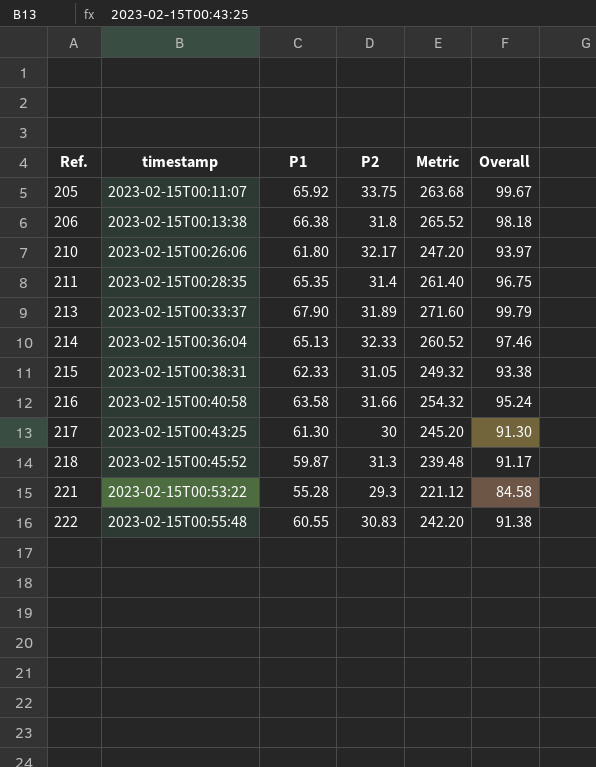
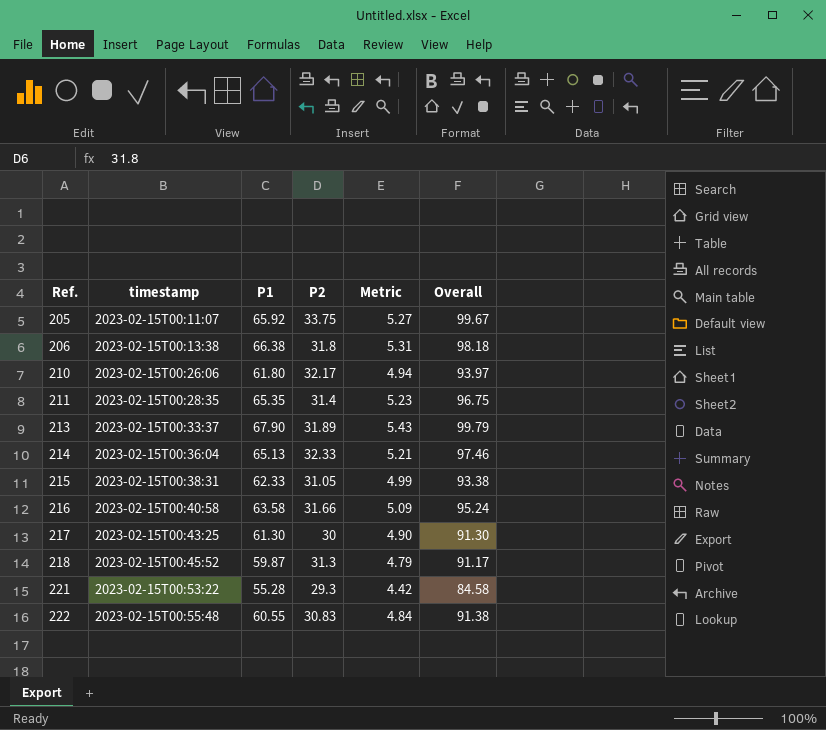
column Metric | formula: [P1] * 4 -> [P1] * 0.08

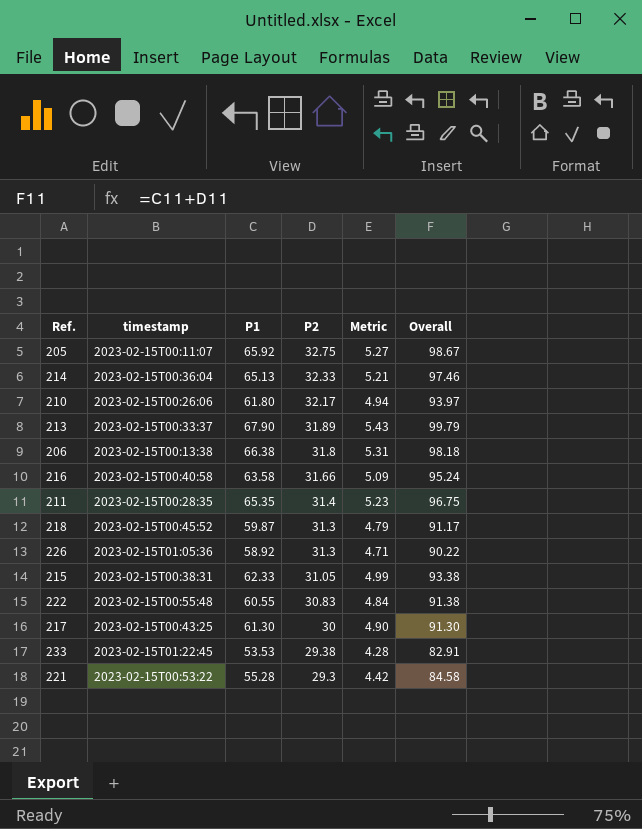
row order: Ref. ascending -> P2 descending
205 | P2: 33.75 -> 32.75
205 | Overall: 99.67 -> 98.67
row 226: none -> 2023-02-15T01:05:36 | 58.92 | 31.3 | 4.71 | 90.22
row 233: none -> 2023-02-15T01:22:45 | 53.53 | 29.38 | 4.28 | 82.91

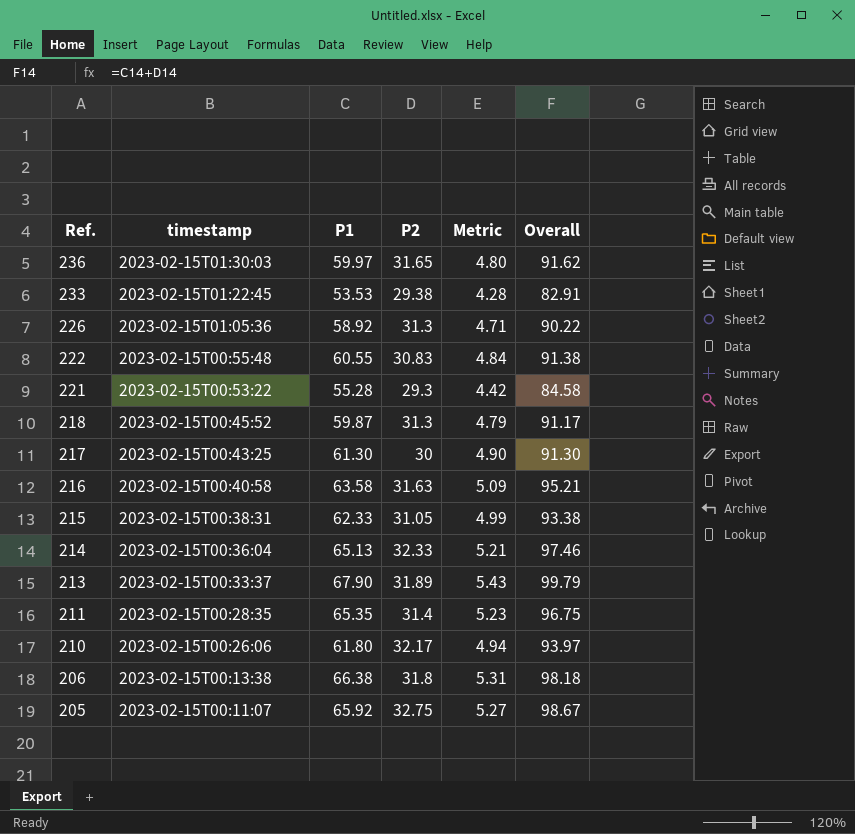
row order: P2 descending -> Ref. descending
row 236: none -> 2023-02-15T01:30:03 | 59.97 | 31.65 | 4.80 | 91.62
216 | P2: 31.66 -> 31.63
216 | Overall: 95.24 -> 95.21

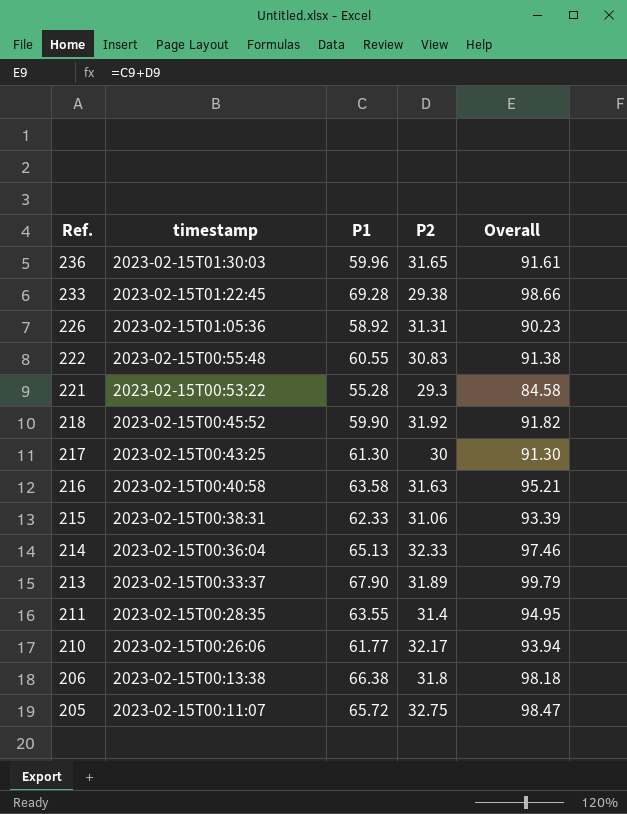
column Metric | formula: [P1] * 0.08 -> none
236 | P1: 59.97 -> 59.96
236 | Overall: 91.62 -> 91.61
233 | P1: 53.53 -> 69.28
233 | Overall: 82.91 -> 98.66
226 | P2: 31.3 -> 31.31
226 | Overall: 90.22 -> 90.23
218 | P1: 59.87 -> 59.90
218 | P2: 31.3 -> 31.92
218 | Overall: 91.17 -> 91.82
215 | P2: 31.05 -> 31.06
215 | Overall: 93.38 -> 93.39
211 | P1: 65.35 -> 63.55
211 | Overall: 96.75 -> 94.95
210 | P1: 61.80 -> 61.77
210 | Overall: 93.97 -> 93.94
205 | P1: 65.92 -> 65.72
205 | Overall: 98.67 -> 98.47

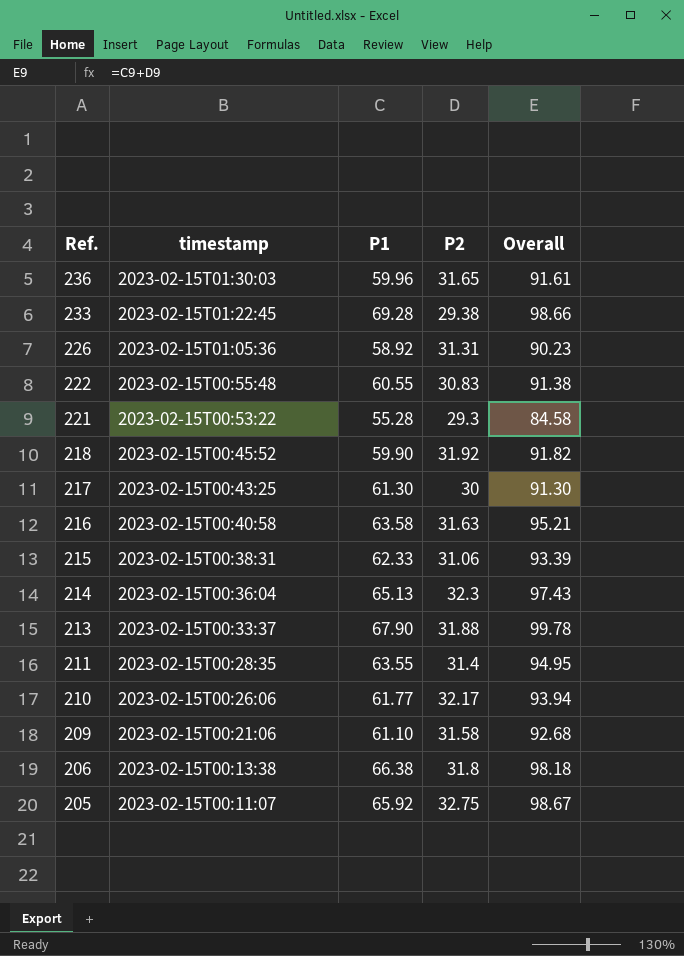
214 | P2: 32.33 -> 32.3
214 | Overall: 97.46 -> 97.43
213 | P2: 31.89 -> 31.88
213 | Overall: 99.79 -> 99.78
row 209: none -> 2023-02-15T00:21:06 | 61.10 | 31.58 | 92.68
205 | P1: 65.72 -> 65.92
205 | Overall: 98.47 -> 98.67

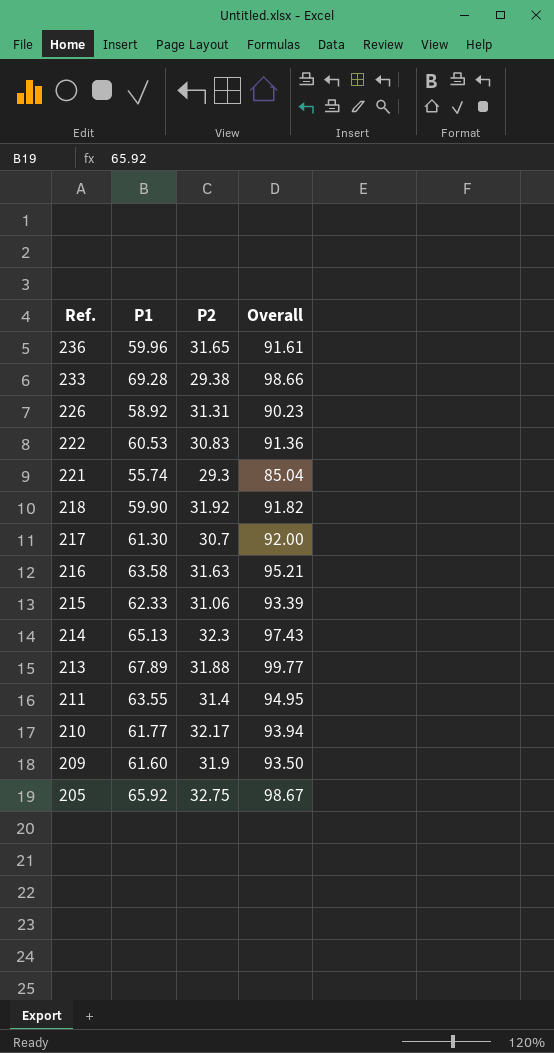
column timestamp | position: 2 -> none
row 206: 2023-02-15T00:13:38 | 66.38 | 31.8 | 98.18 -> none
222 | P1: 60.55 -> 60.53
222 | Overall: 91.38 -> 91.36
221 | P1: 55.28 -> 55.74
221 | Overall: 84.58 -> 85.04
217 | P2: 30 -> 30.7
217 | Overall: 91.30 -> 92.00
213 | P1: 67.90 -> 67.89
213 | Overall: 99.78 -> 99.77
209 | P1: 61.10 -> 61.60
209 | P2: 31.58 -> 31.9
209 | Overall: 92.68 -> 93.50

